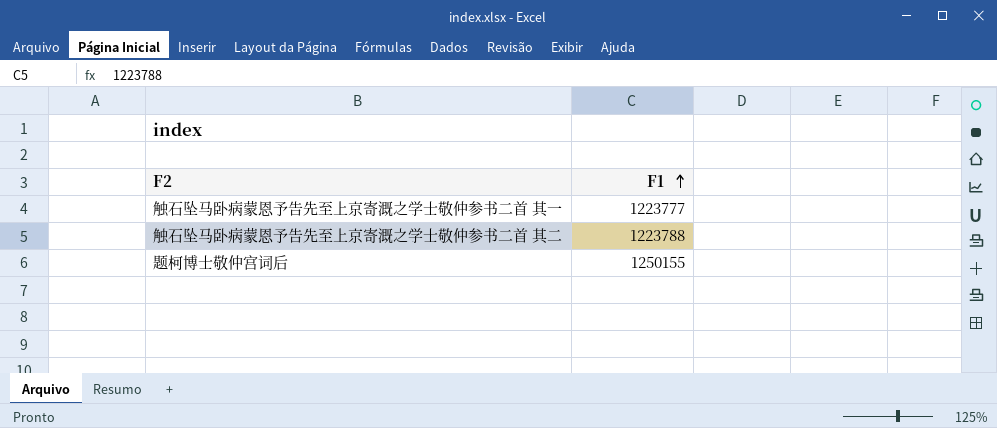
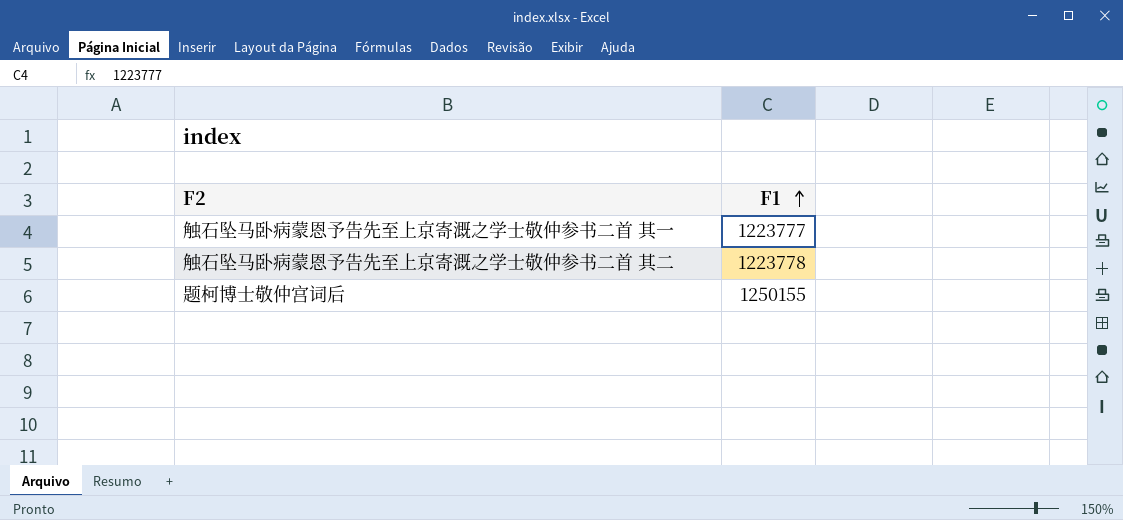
触石坠马卧病蒙恩予告先至上京寄溉之学士敬仲参书二首 其二 | F1: 1223788 -> 1223778

